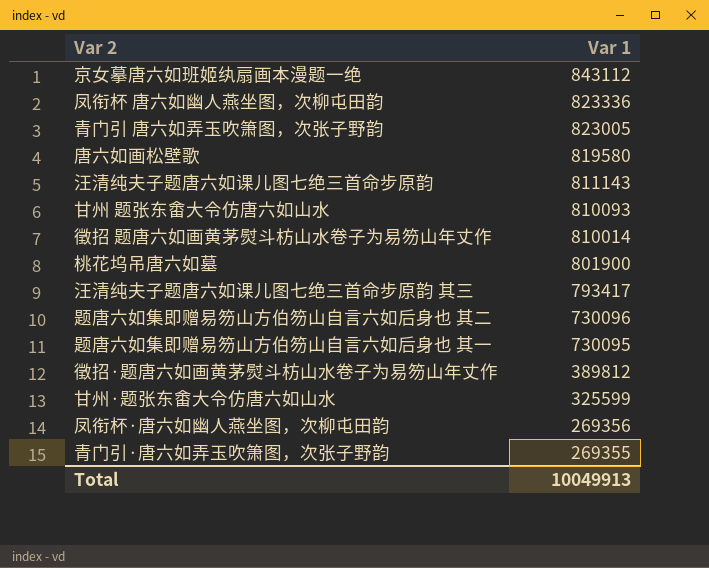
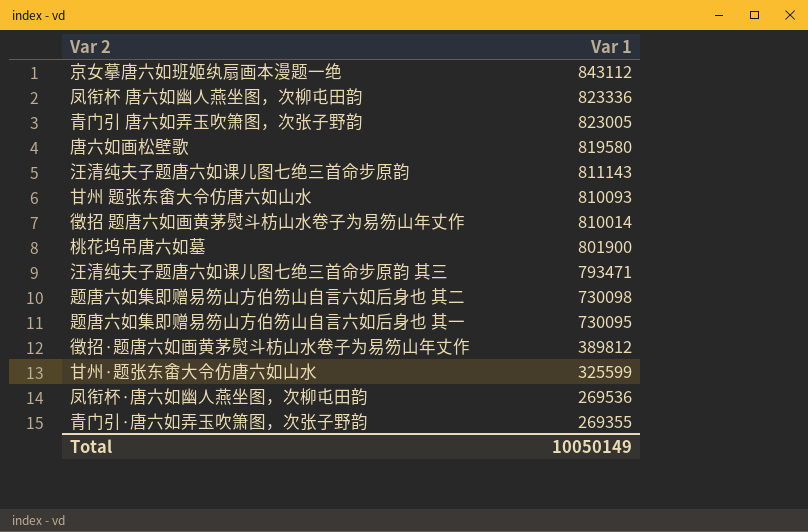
汪清纯夫子题唐六如课儿图七绝三首命步原韵 其三 | Var 1: 793417 -> 793471
题唐六如集即赠易笏山方伯笏山自言六如后身也 其二 | Var 1: 730096 -> 730098
凤衔杯·唐六如幽人燕坐图，次柳屯田韵 | Var 1: 269356 -> 269536
Total | Var 1: 10049913 -> 10050149

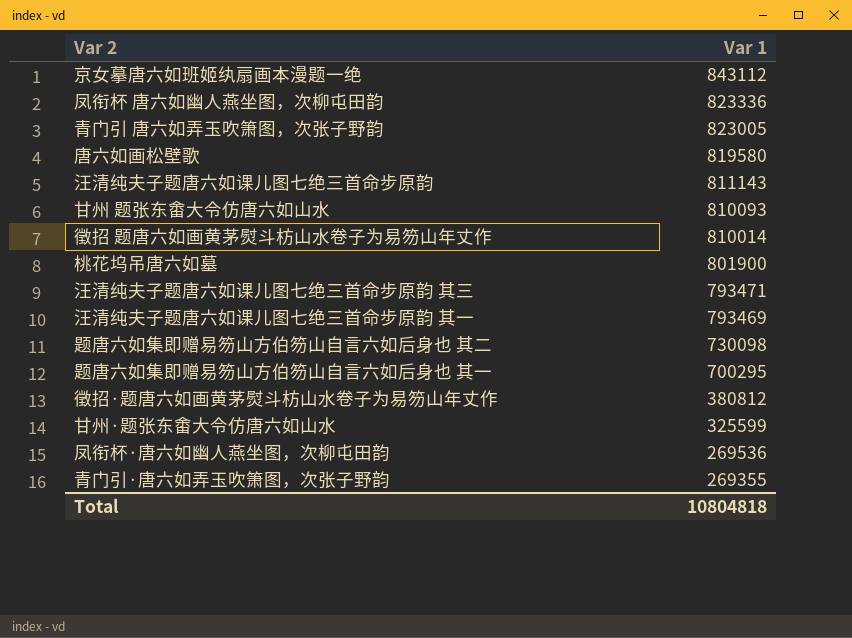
row 汪清纯夫子题唐六如课儿图七绝三首命步原韵 其一: none -> 793469
题唐六如集即赠易笏山方伯笏山自言六如后身也 其一 | Var 1: 730095 -> 700295
徵招·题唐六如画黄茅熨斗枋山水卷子为易笏山年丈作 | Var 1: 389812 -> 380812
Total | Var 1: 10050149 -> 10804818

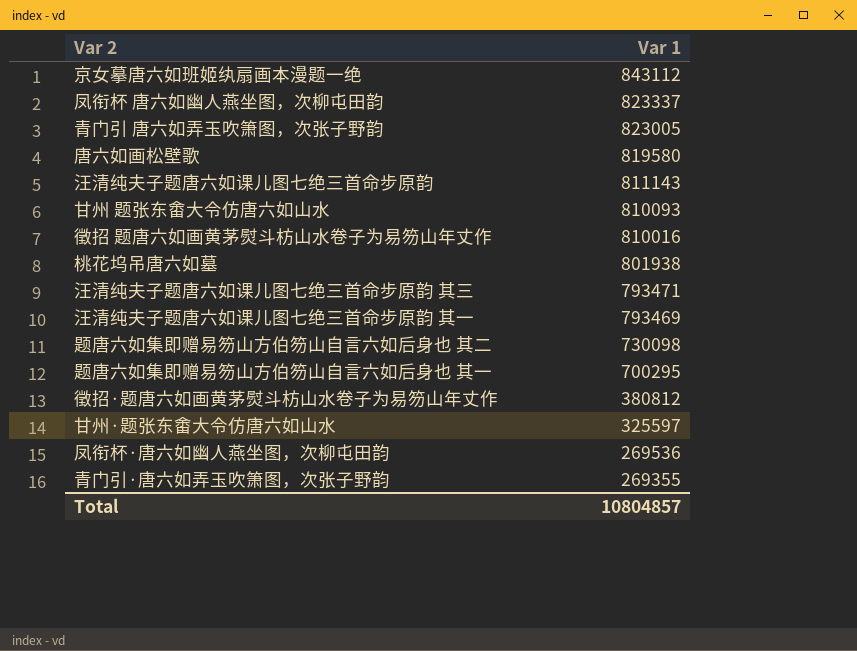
凤衔杯 唐六如幽人燕坐图，次柳屯田韵 | Var 1: 823336 -> 823337
徵招 题唐六如画黄茅熨斗枋山水卷子为易笏山年丈作 | Var 1: 810014 -> 810016
桃花坞吊唐六如墓 | Var 1: 801900 -> 801938
甘州·题张东畬大令仿唐六如山水 | Var 1: 325599 -> 325597
Total | Var 1: 10804818 -> 10804857

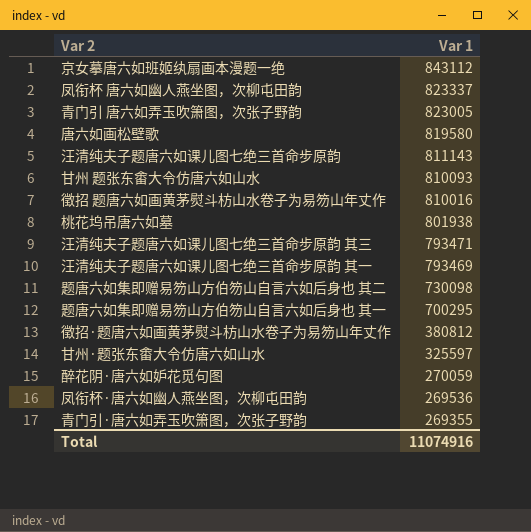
row 醉花阴·唐六如妒花觅句图: none -> 270059
Total | Var 1: 10804857 -> 11074916

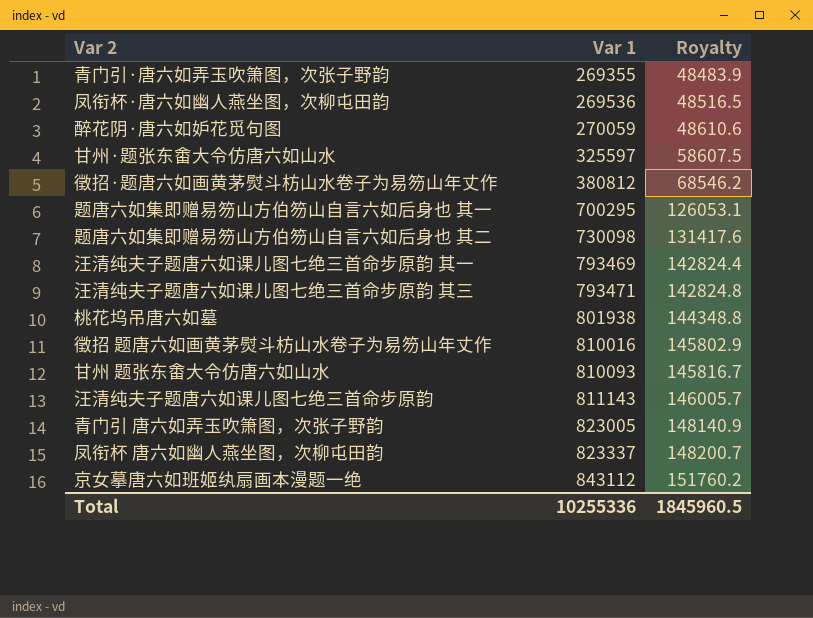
row order: Var 1 descending -> Var 1 ascending
column Royalty | formula: none -> [Var 1] * 0.18
row 唐六如画松壁歌: 819580 -> none
Total | Var 1: 11074916 -> 10255336

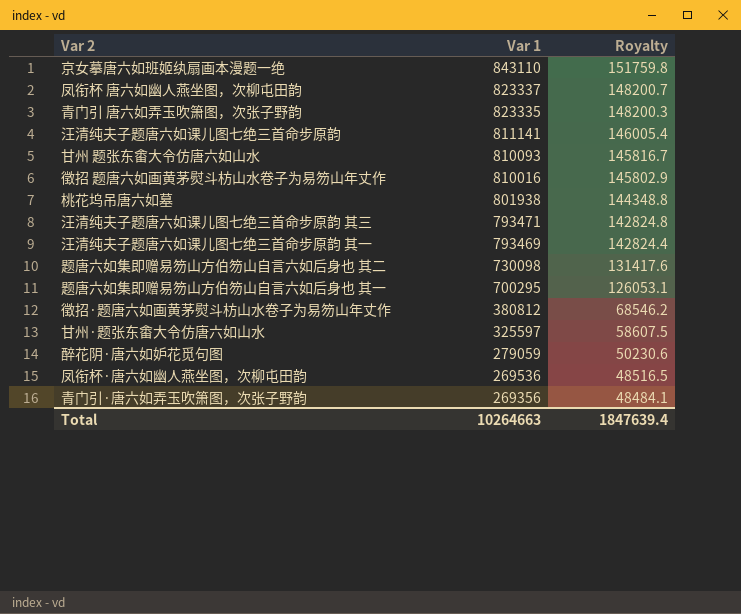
row order: Var 1 ascending -> Var 1 descending
京女摹唐六如班姬纨扇画本漫题一绝 | Var 1: 843112 -> 843110
京女摹唐六如班姬纨扇画本漫题一绝 | Royalty: 151760.2 -> 151759.8
青门引 唐六如弄玉吹箫图，次张子野韵 | Var 1: 823005 -> 823335
青门引 唐六如弄玉吹箫图，次张子野韵 | Royalty: 148140.9 -> 148200.3
汪清纯夫子题唐六如课儿图七绝三首命步原韵 | Var 1: 811143 -> 811141
汪清纯夫子题唐六如课儿图七绝三首命步原韵 | Royalty: 146005.7 -> 146005.4
醉花阴·唐六如妒花觅句图 | Var 1: 270059 -> 279059
醉花阴·唐六如妒花觅句图 | Royalty: 48610.6 -> 50230.6
青门引·唐六如弄玉吹箫图，次张子野韵 | Var 1: 269355 -> 269356
青门引·唐六如弄玉吹箫图，次张子野韵 | Royalty: 48483.9 -> 48484.1
Total | Var 1: 10255336 -> 10264663
Total | Royalty: 1845960.5 -> 1847639.4

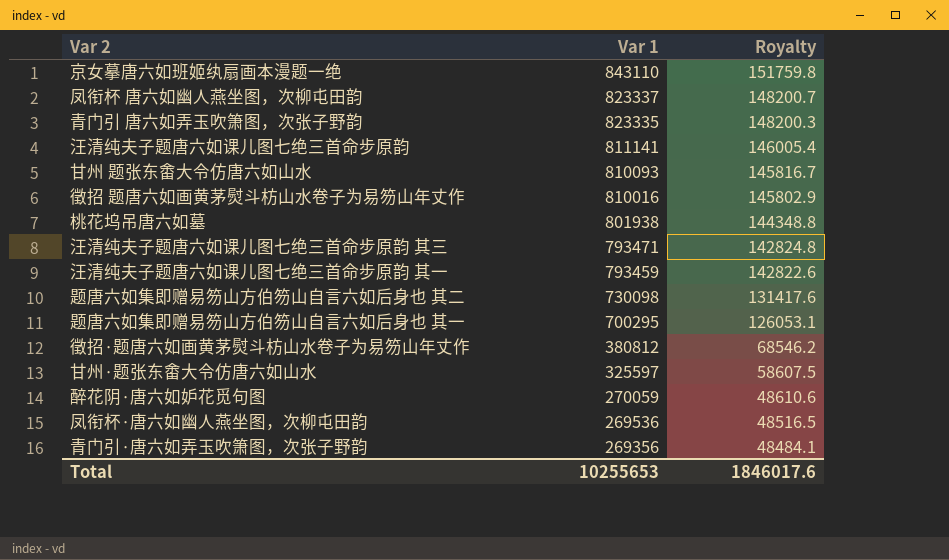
汪清纯夫子题唐六如课儿图七绝三首命步原韵 其一 | Var 1: 793469 -> 793459
汪清纯夫子题唐六如课儿图七绝三首命步原韵 其一 | Royalty: 142824.4 -> 142822.6
醉花阴·唐六如妒花觅句图 | Var 1: 279059 -> 270059
醉花阴·唐六如妒花觅句图 | Royalty: 50230.6 -> 48610.6
Total | Var 1: 10264663 -> 10255653
Total | Royalty: 1847639.4 -> 1846017.6

